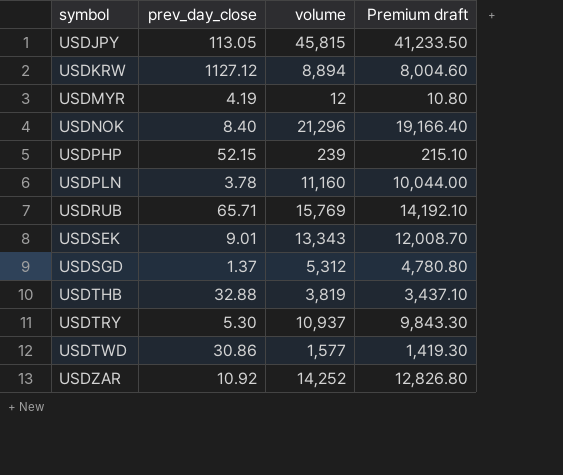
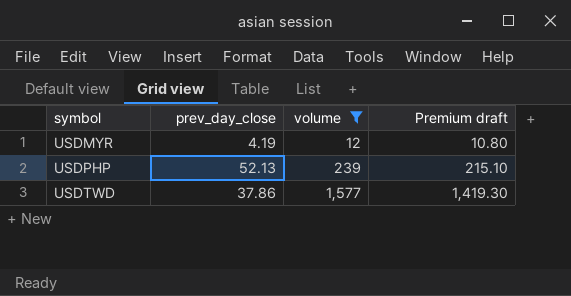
filter: none -> volume <= 1,577
USDPHP | prev_day_close: 52.15 -> 52.13
USDTWD | prev_day_close: 30.86 -> 37.86

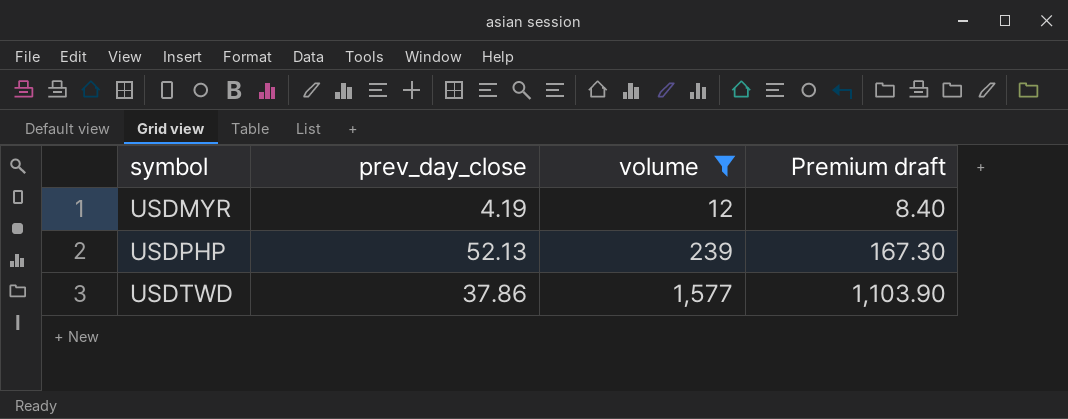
column Premium draft | formula: [volume] * 0.9 -> [volume] * 0.7

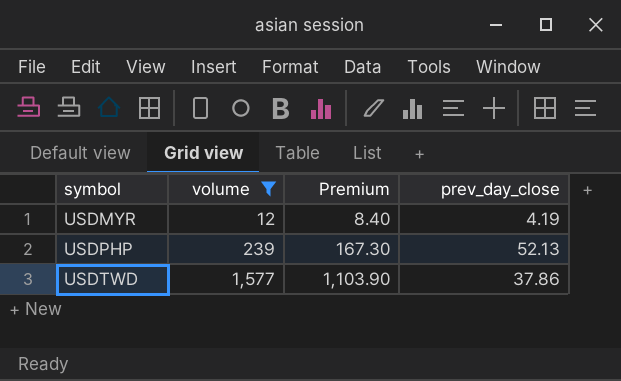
column name: Premium draft -> Premium
column prev_day_close | position: 2 -> 4

